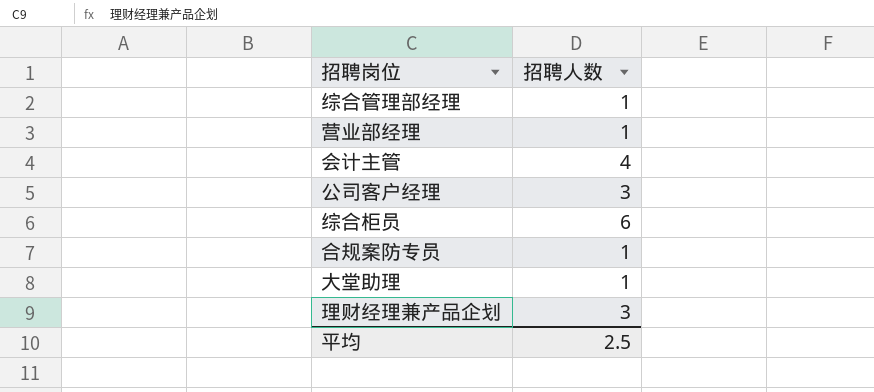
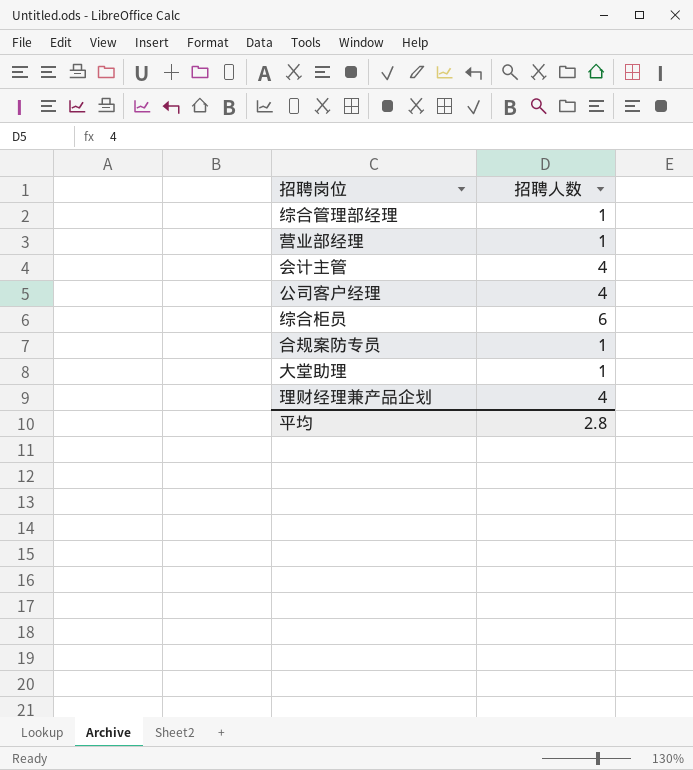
公司客户经理 | 招聘人数: 3 -> 4
理财经理兼产品企划 | 招聘人数: 3 -> 4
平均 | 招聘人数: 2.5 -> 2.8

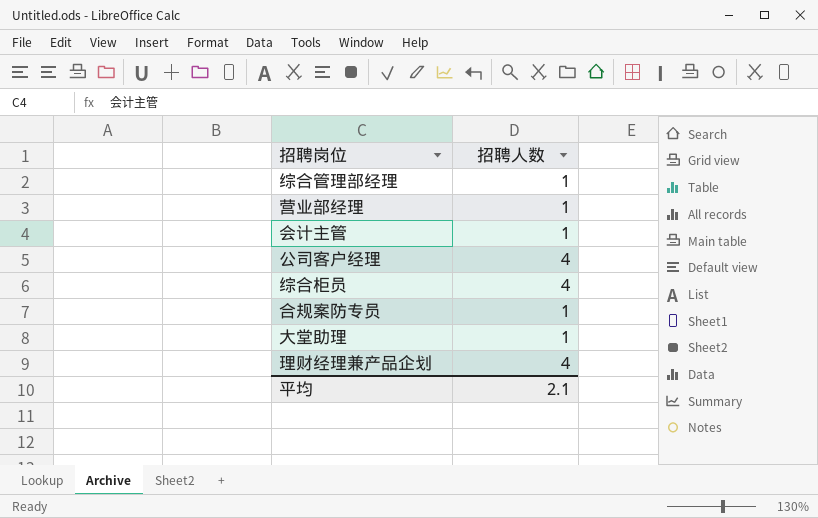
会计主管 | 招聘人数: 4 -> 1
综合柜员 | 招聘人数: 6 -> 4
平均 | 招聘人数: 2.8 -> 2.1

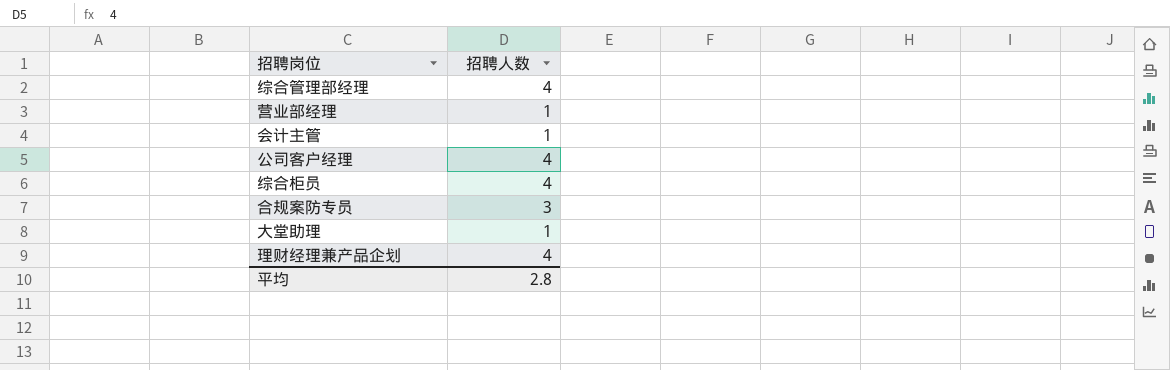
综合管理部经理 | 招聘人数: 1 -> 4
合规案防专员 | 招聘人数: 1 -> 3
平均 | 招聘人数: 2.1 -> 2.8

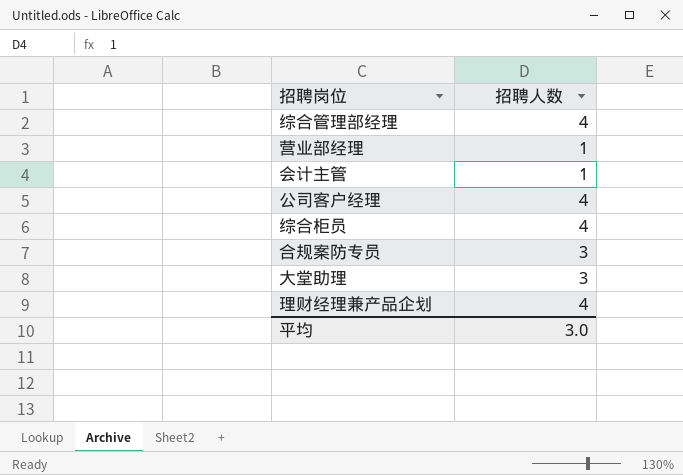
大堂助理 | 招聘人数: 1 -> 3
平均 | 招聘人数: 2.8 -> 3.0

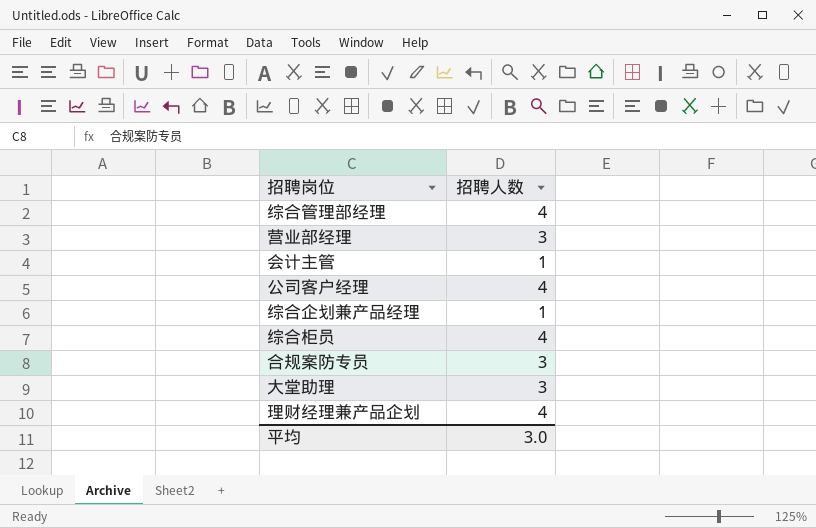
营业部经理 | 招聘人数: 1 -> 3
row 综合企划兼产品经理: none -> 1

